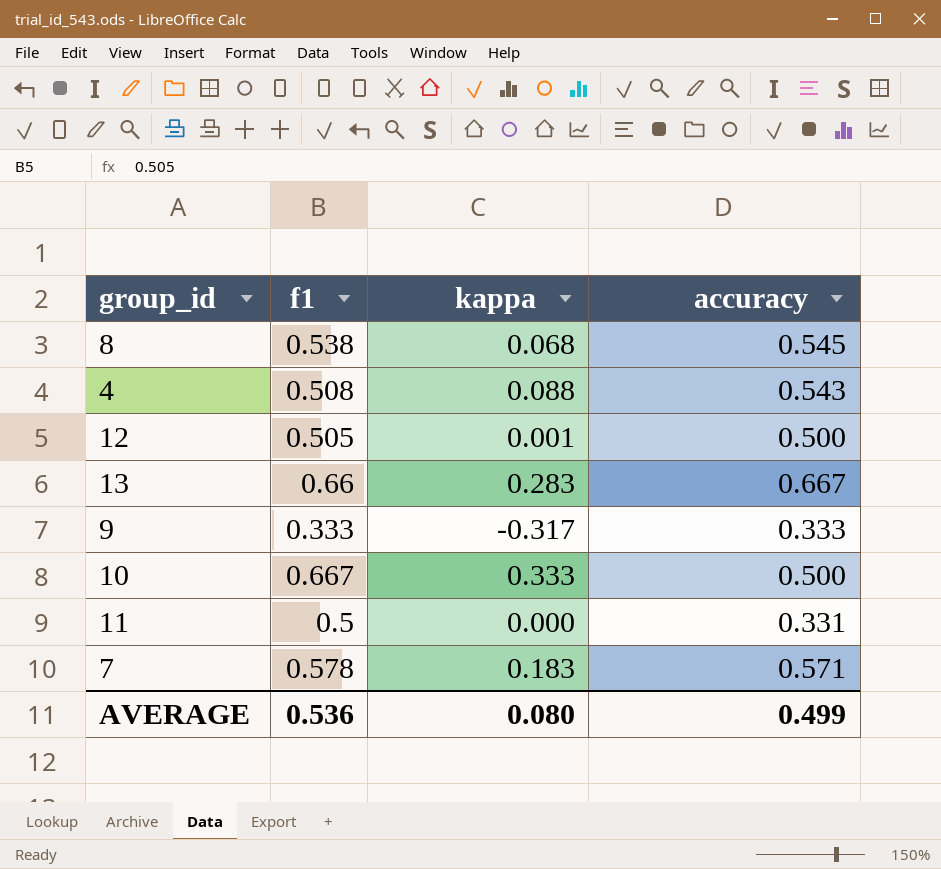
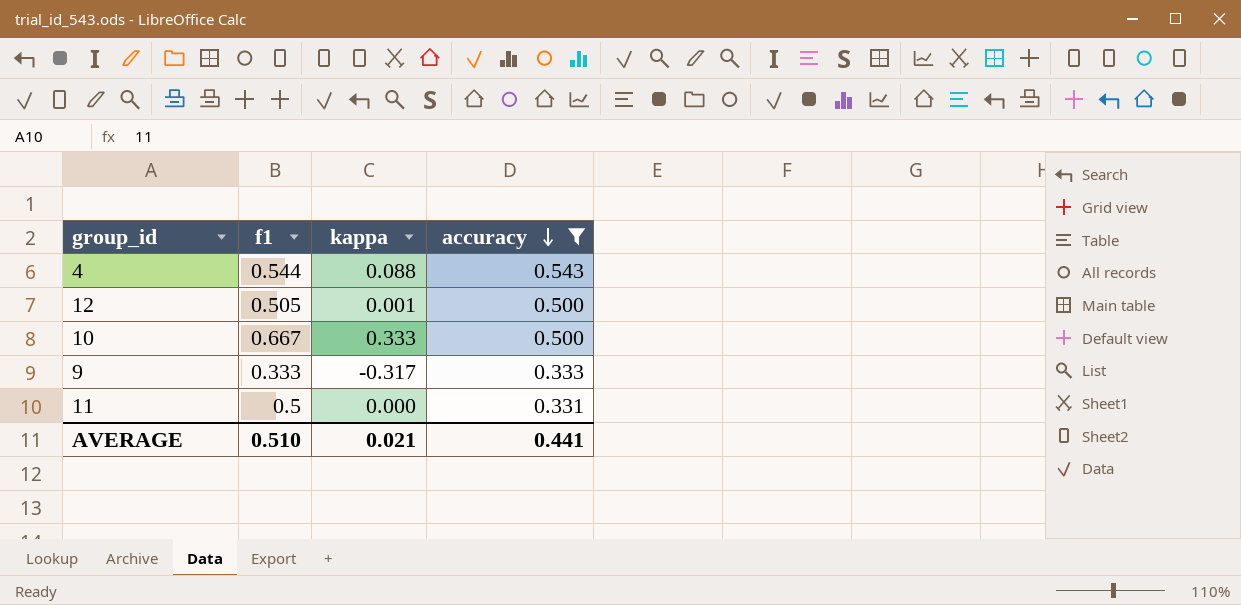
filter: none -> accuracy <= 0.543
row order: none -> accuracy descending
4 | f1: 0.508 -> 0.544
AVERAGE | f1: 0.536 -> 0.510
AVERAGE | kappa: 0.080 -> 0.021
AVERAGE | accuracy: 0.499 -> 0.441

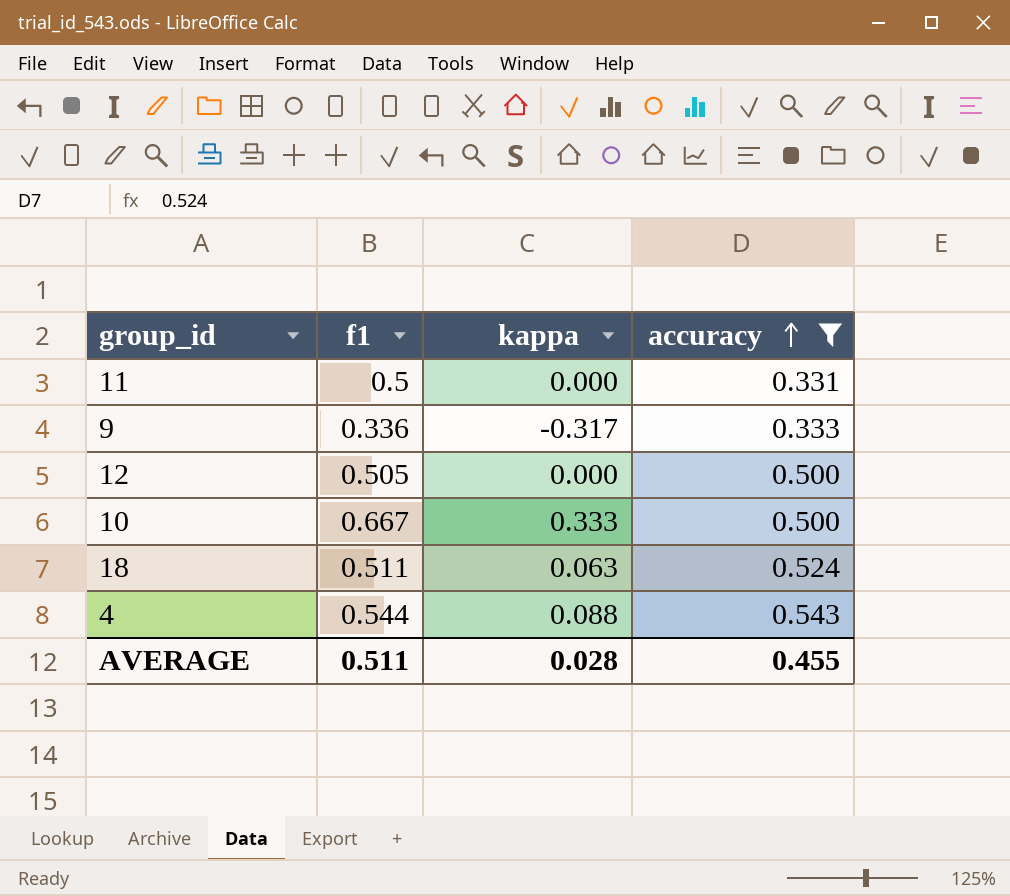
row order: accuracy descending -> accuracy ascending
9 | f1: 0.333 -> 0.336
12 | kappa: 0.001 -> 0.000
row 18: none -> 0.511 | 0.063 | 0.524
AVERAGE | f1: 0.510 -> 0.511
AVERAGE | kappa: 0.021 -> 0.028
AVERAGE | accuracy: 0.441 -> 0.455

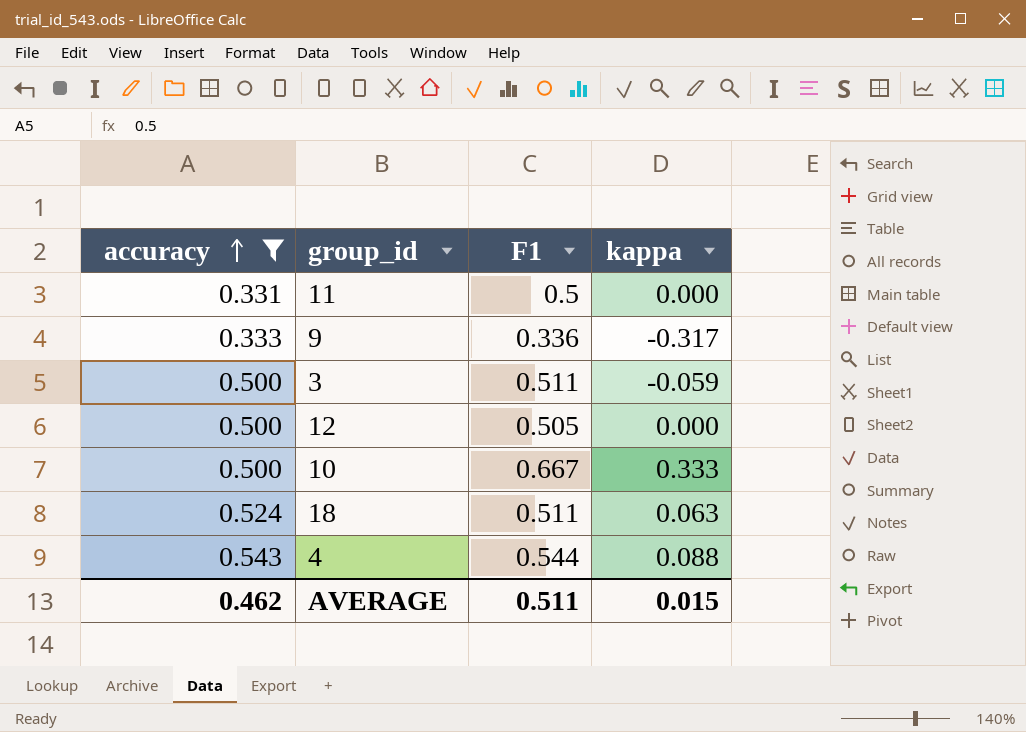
column accuracy | position: 4 -> 1
column name: f1 -> F1
row 3: none -> 0.500 | 0.511 | -0.059
AVERAGE | accuracy: 0.455 -> 0.462
AVERAGE | kappa: 0.028 -> 0.015

